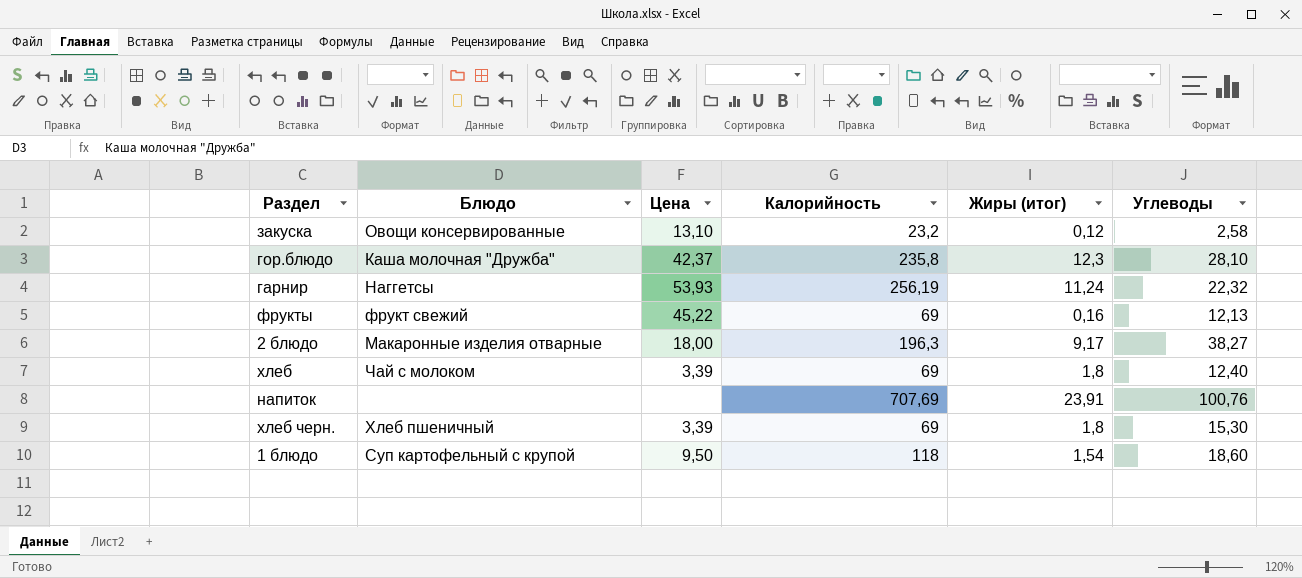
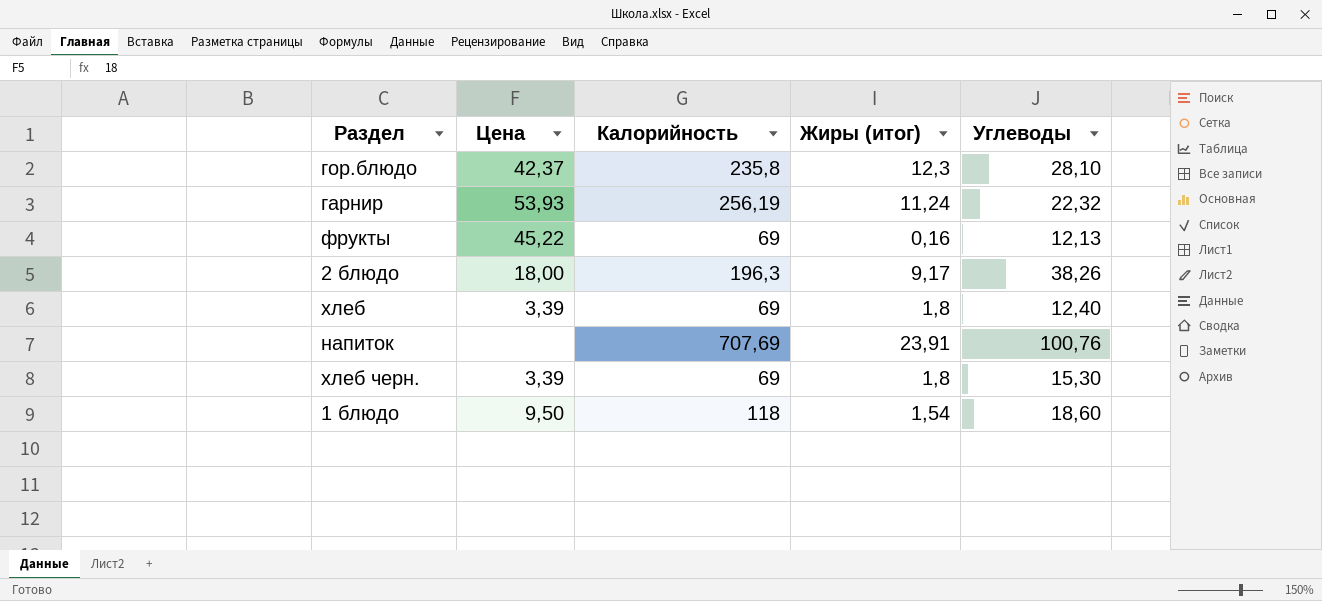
column Блюдо | position: 2 -> none
row закуска: Овощи консервированные | 13,10 | 23,2 | 0,12 | 2,58 -> none
2 блюдо | Углеводы: 38,27 -> 38,26

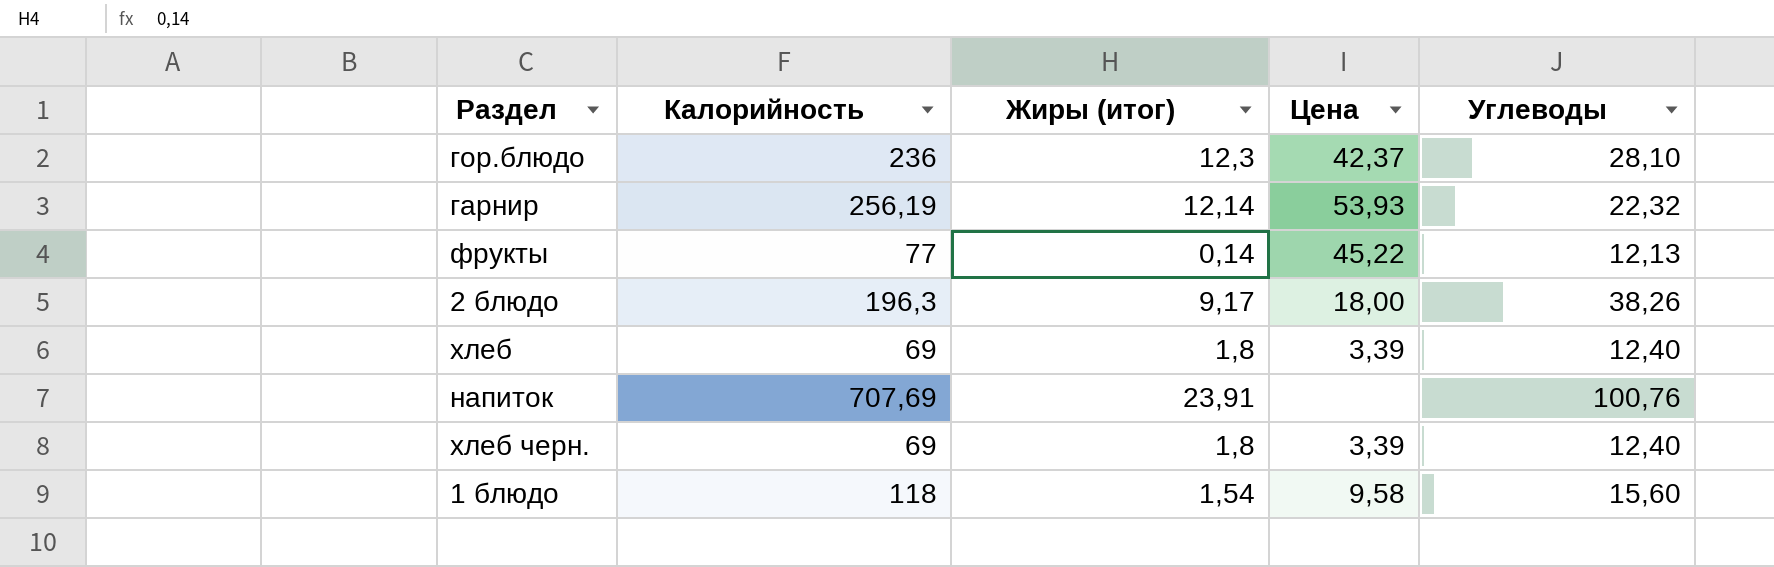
column Цена | position: 2 -> 4
гор.блюдо | Калорийность: 235,8 -> 236
гарнир | Жиры (итог): 11,24 -> 12,14
фрукты | Калорийность: 69 -> 77
фрукты | Жиры (итог): 0,16 -> 0,14
хлеб черн. | Углеводы: 15,30 -> 12,40
1 блюдо | Цена: 9,50 -> 9,58
1 блюдо | Углеводы: 18,60 -> 15,60

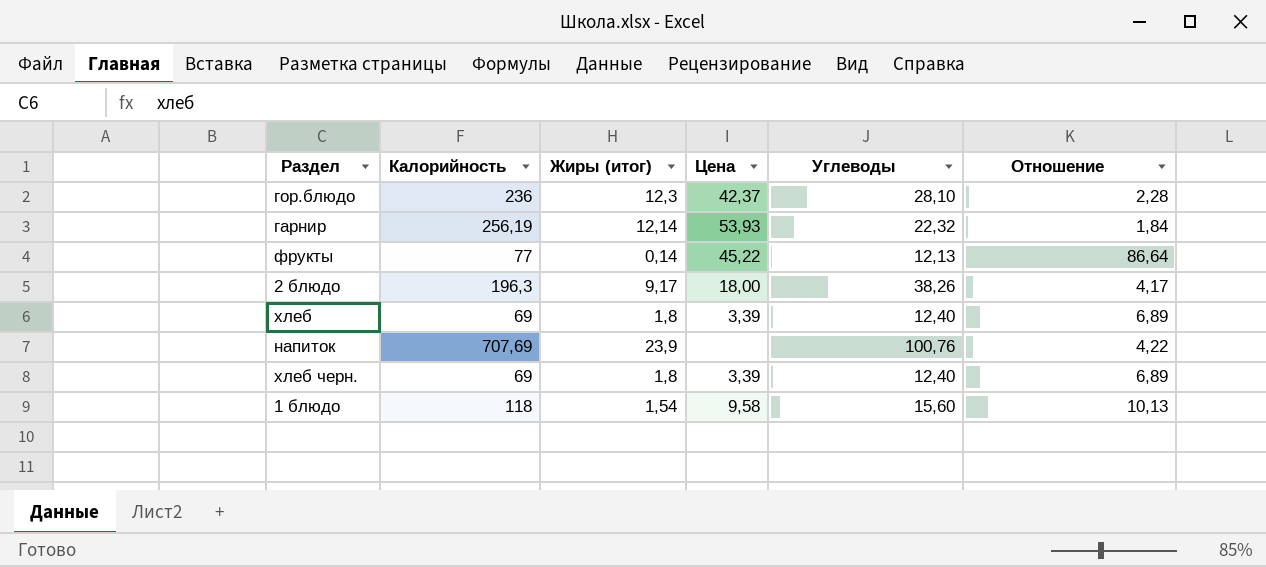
column Отношение | formula: none -> [Углеводы] / [Жиры (итог)]
напиток | Жиры (итог): 23,91 -> 23,9

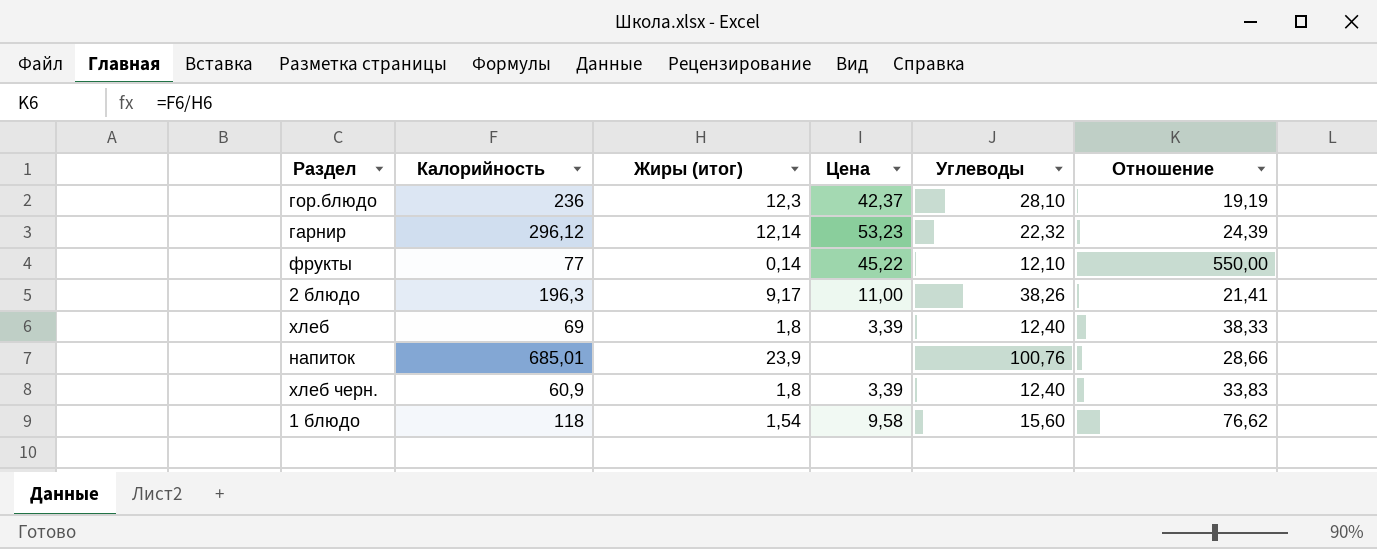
column Отношение | formula: [Углеводы] / [Жиры (итог)] -> [Калорийность] / [Жиры (итог)]
гарнир | Калорийность: 256,19 -> 296,12
гарнир | Цена: 53,93 -> 53,23
фрукты | Углеводы: 12,13 -> 12,10
2 блюдо | Цена: 18,00 -> 11,00
напиток | Калорийность: 707,69 -> 685,01
хлеб черн. | Калорийность: 69 -> 60,9

